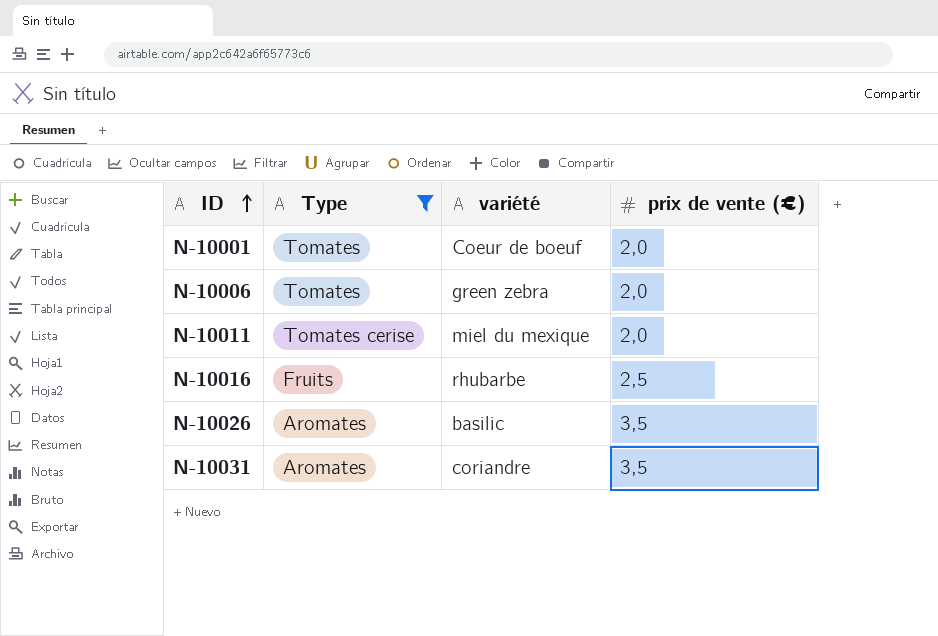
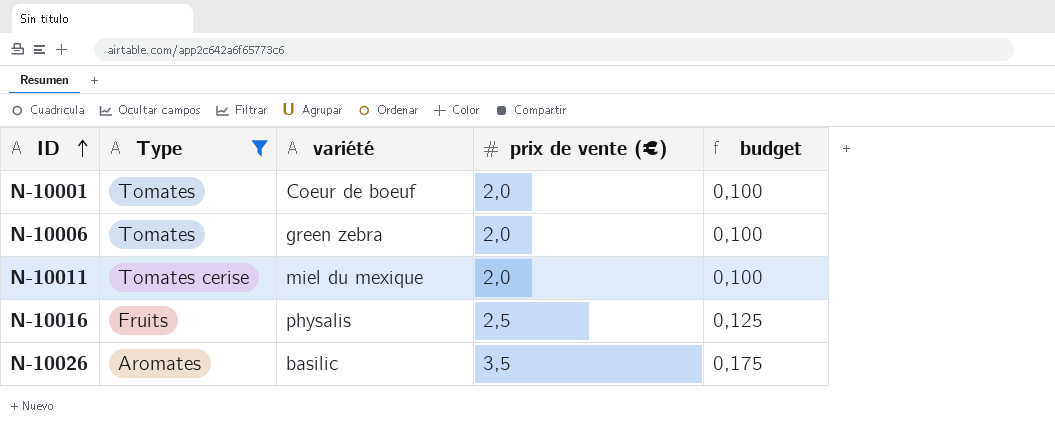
column budget | formula: none -> [prix de vente (€)] * 0,05
row N-10031: Aromates | coriandre | 3,5 -> none
N-10016 | variété: rhubarbe -> physalis

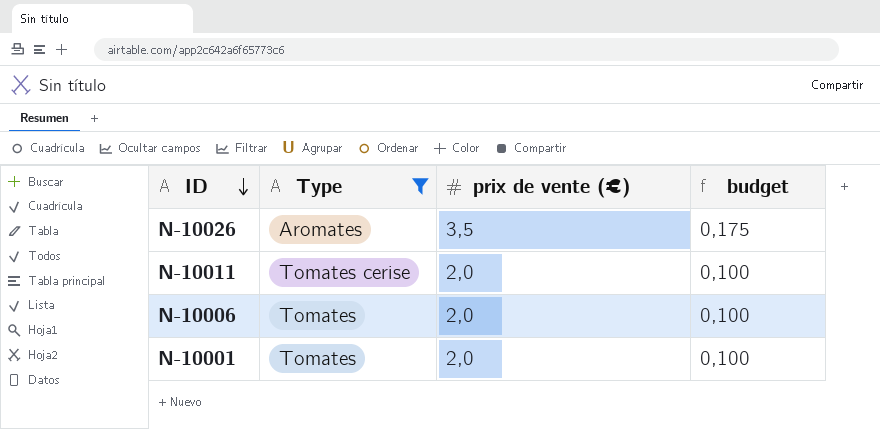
row order: ID ascending -> ID descending
column variété | position: 3 -> none
row N-10016: Fruits | physalis | 2,5 | 0,125 -> none

